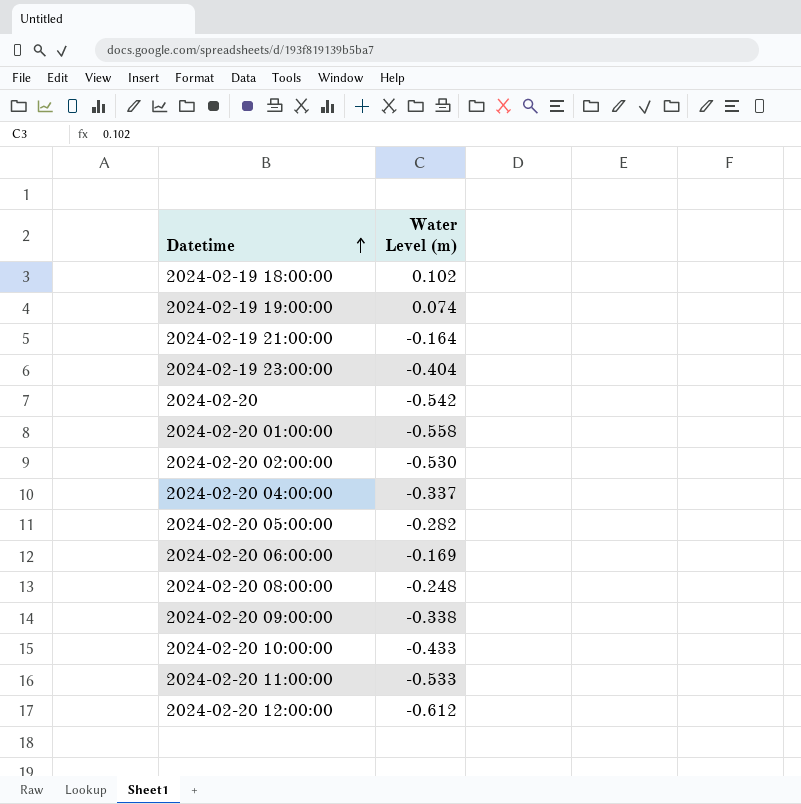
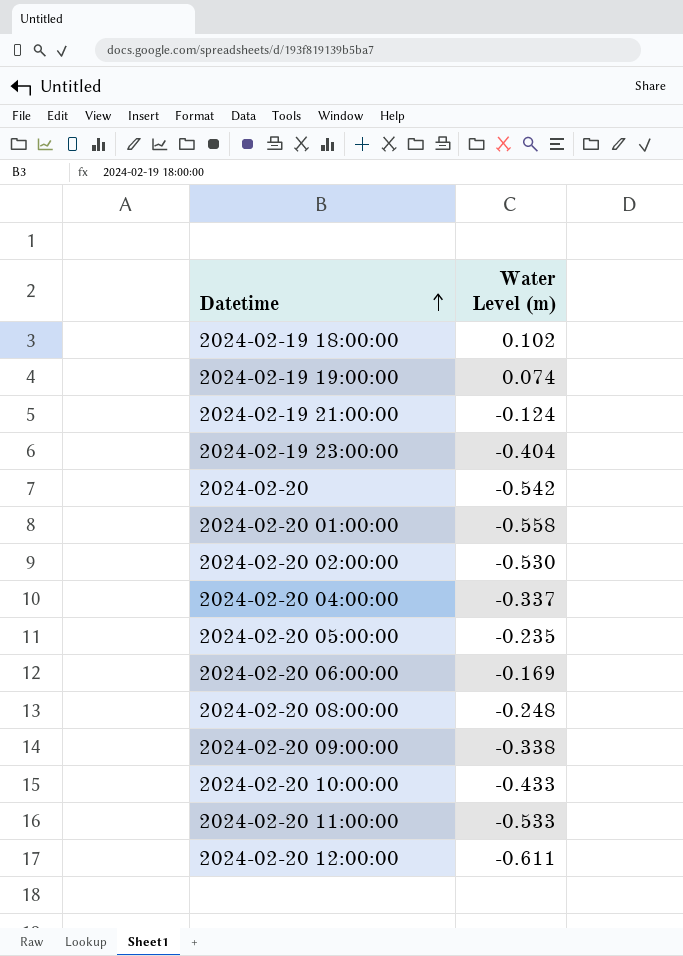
2024-02-19 21:00:00 | Water Level (m): -0.164 -> -0.124
2024-02-20 05:00:00 | Water Level (m): -0.282 -> -0.235
2024-02-20 12:00:00 | Water Level (m): -0.612 -> -0.611

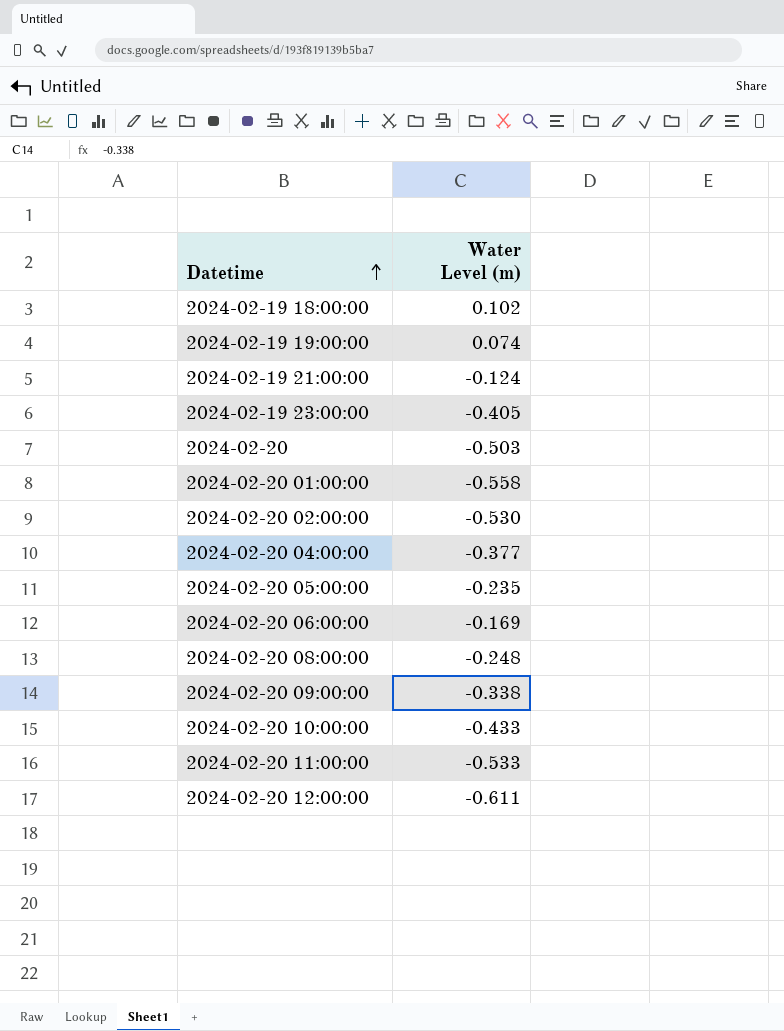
2024-02-19 23:00:00 | Water Level (m): -0.404 -> -0.405
2024-02-20 | Water Level (m): -0.542 -> -0.503
2024-02-20 04:00:00 | Water Level (m): -0.337 -> -0.377

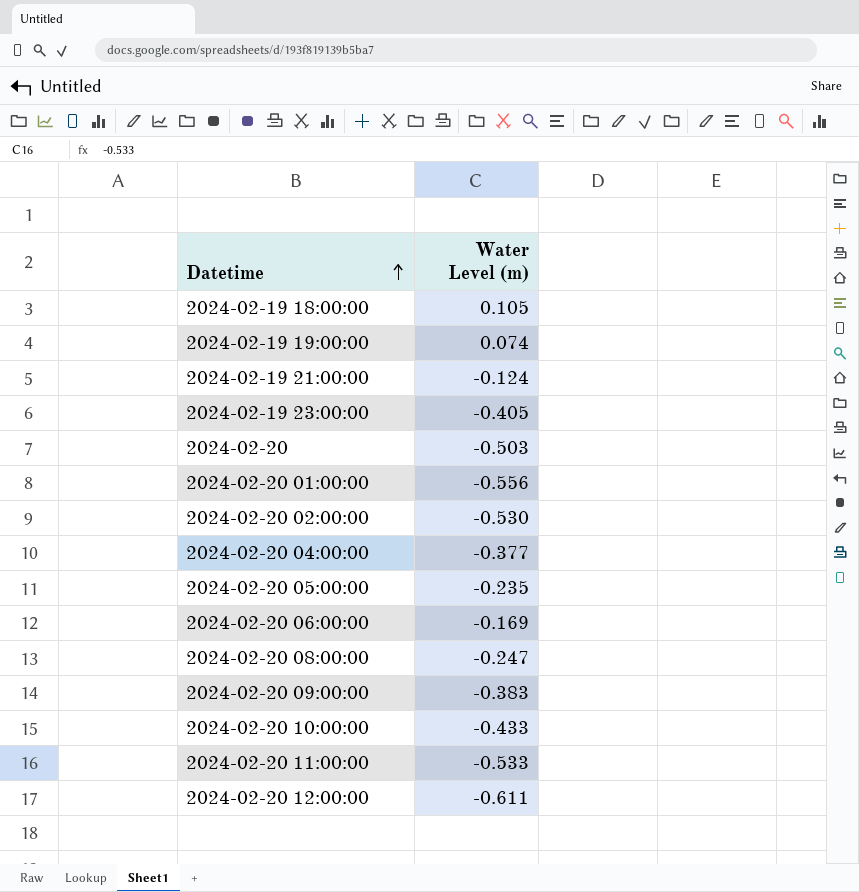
2024-02-19 18:00:00 | Water Level (m): 0.102 -> 0.105
2024-02-20 01:00:00 | Water Level (m): -0.558 -> -0.556
2024-02-20 08:00:00 | Water Level (m): -0.248 -> -0.247
2024-02-20 09:00:00 | Water Level (m): -0.338 -> -0.383

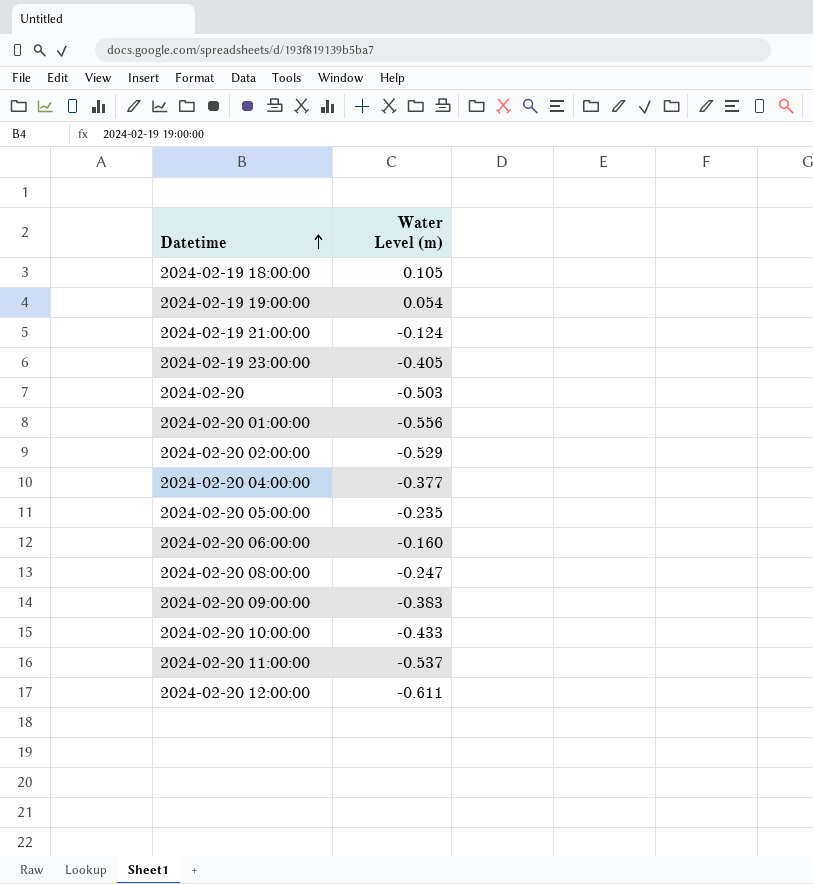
2024-02-19 19:00:00 | Water Level (m): 0.074 -> 0.054
2024-02-20 02:00:00 | Water Level (m): -0.530 -> -0.529
2024-02-20 06:00:00 | Water Level (m): -0.169 -> -0.160
2024-02-20 11:00:00 | Water Level (m): -0.533 -> -0.537

